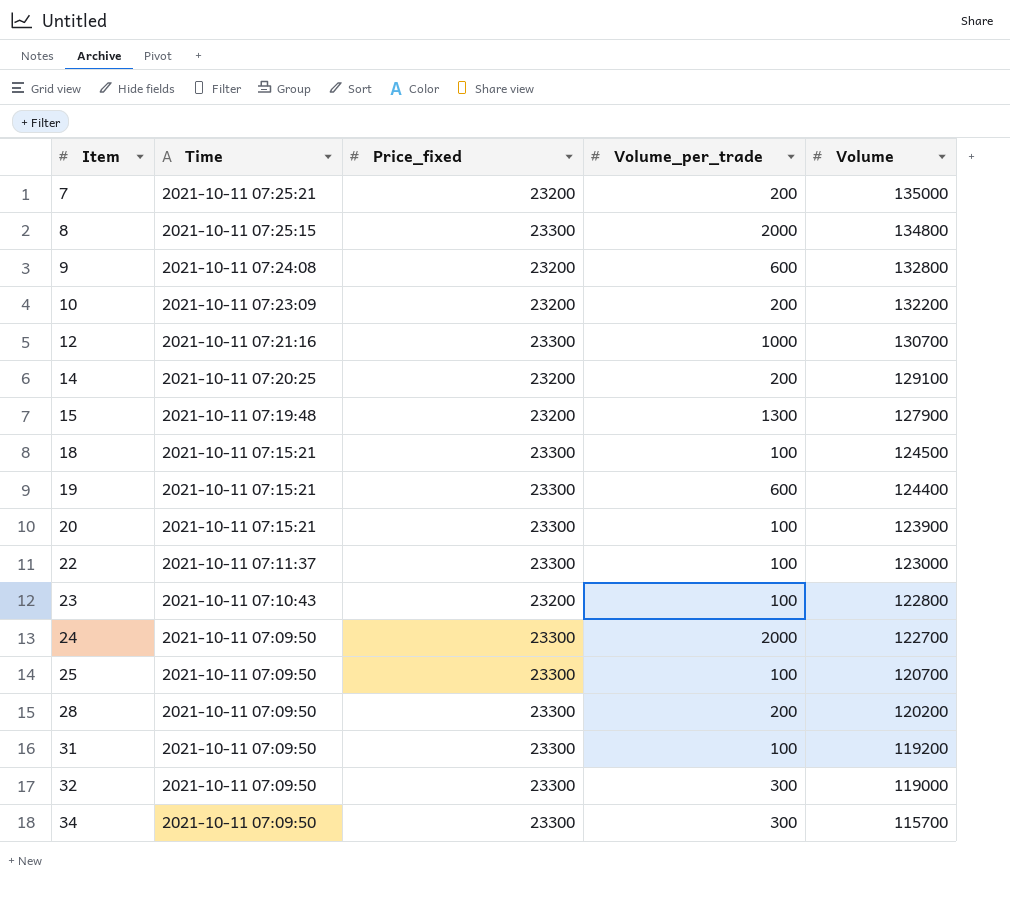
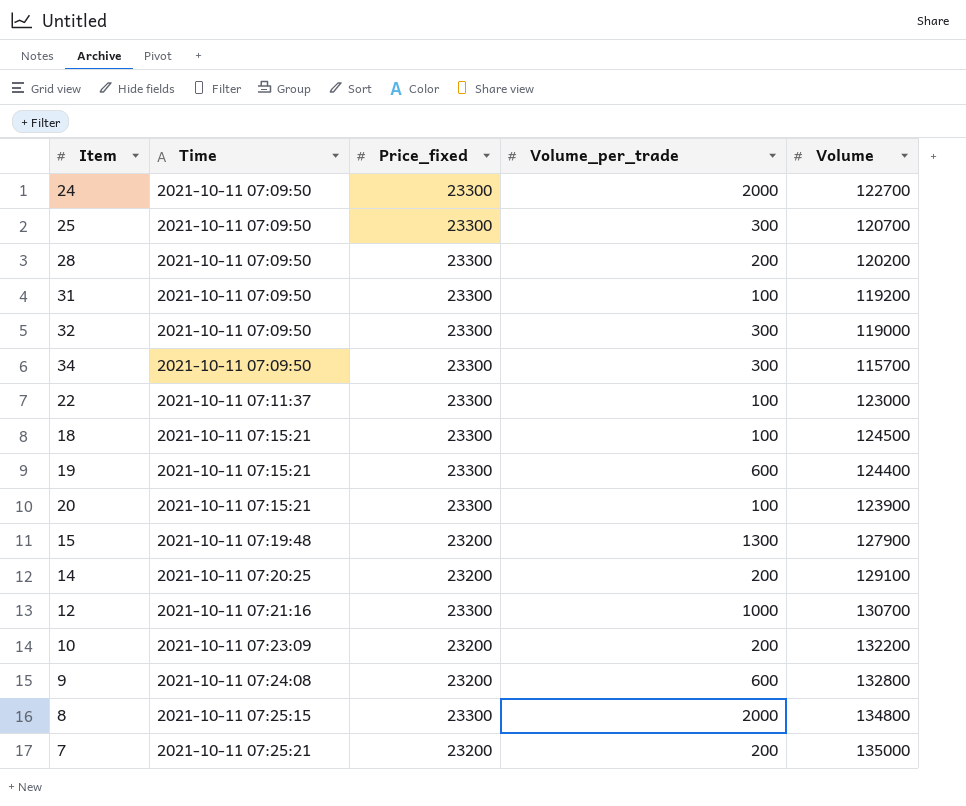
row order: Item ascending -> Time ascending
row 23: 2021-10-11 07:10:43 | 23200 | 100 | 122800 -> none
25 | Volume_per_trade: 100 -> 300

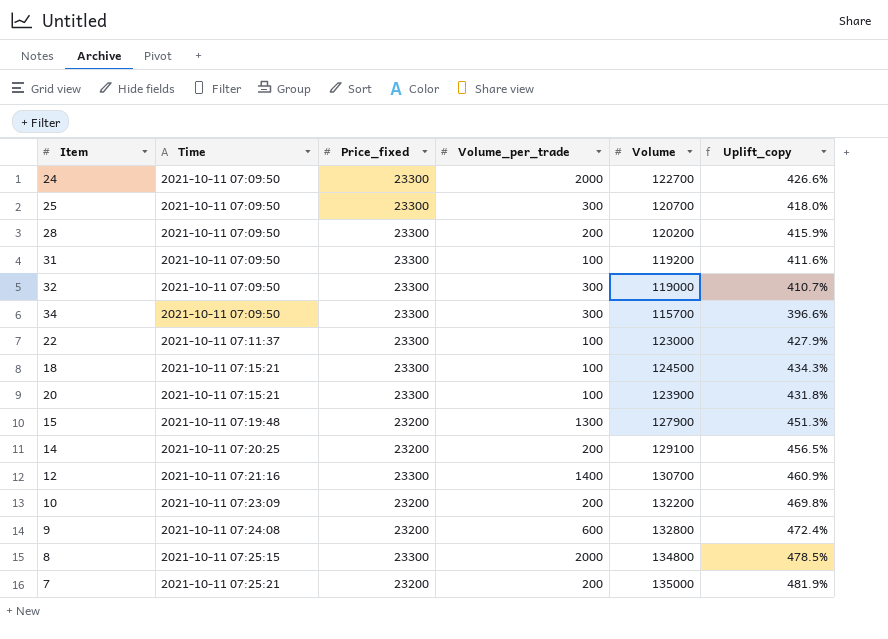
column Uplift_copy | formula: none -> ([Volume] - [Price_fixed]) / [Price_fixed]
row 19: 2021-10-11 07:15:21 | 23300 | 600 | 124400 -> none
12 | Volume_per_trade: 1000 -> 1400

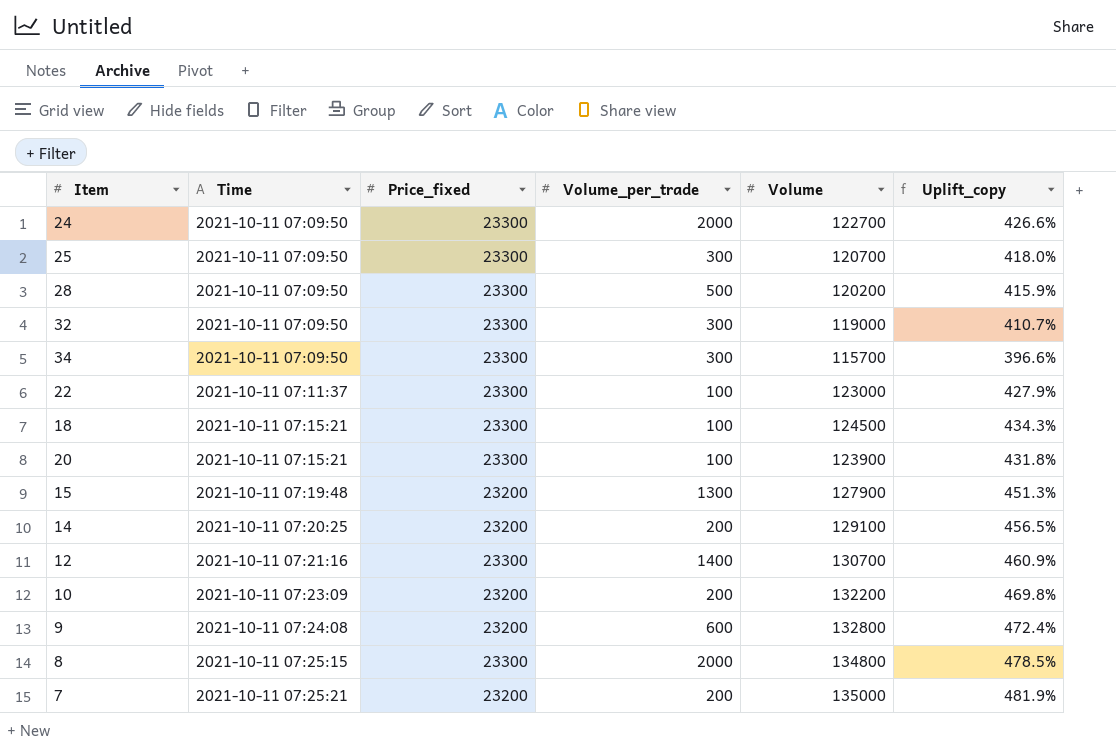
row 31: 2021-10-11 07:09:50 | 23300 | 100 | 119200 | 411.6% -> none
28 | Volume_per_trade: 200 -> 500

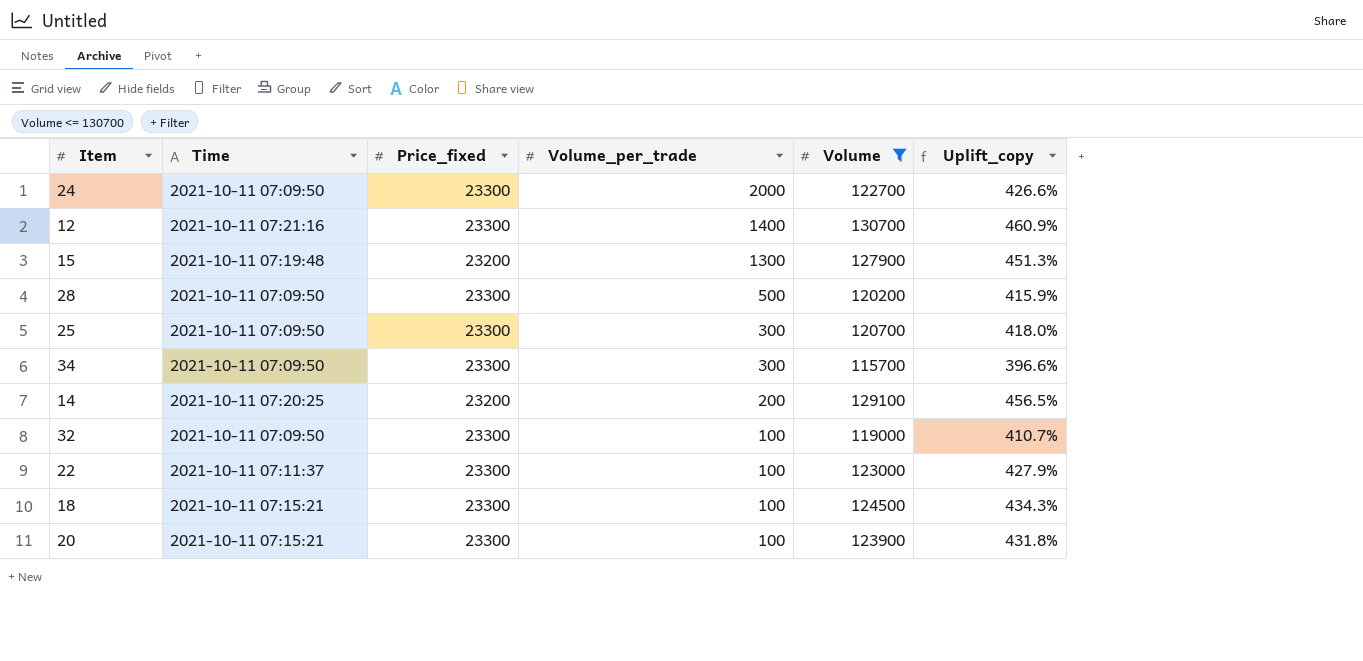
filter: none -> Volume <= 130700
row order: Time ascending -> Volume_per_trade descending
32 | Volume_per_trade: 300 -> 100

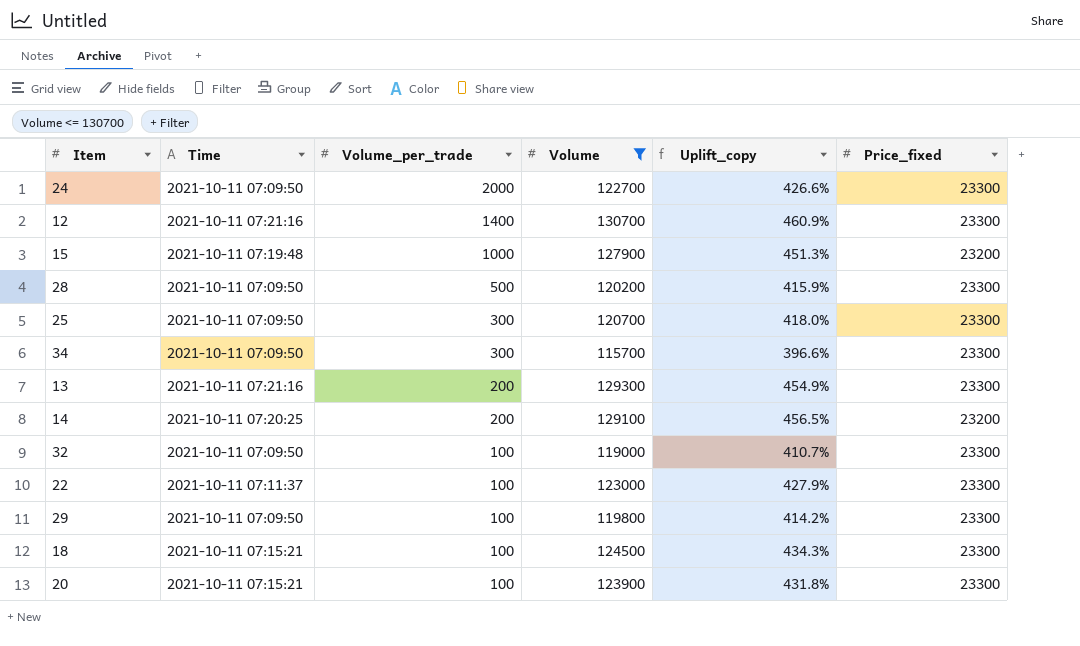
column Price_fixed | position: 3 -> 6
15 | Volume_per_trade: 1300 -> 1000
row 13: none -> 2021-10-11 07:21:16 | 200 | 129300 | 454.9% | 23300
row 29: none -> 2021-10-11 07:09:50 | 100 | 119800 | 414.2% | 23300

